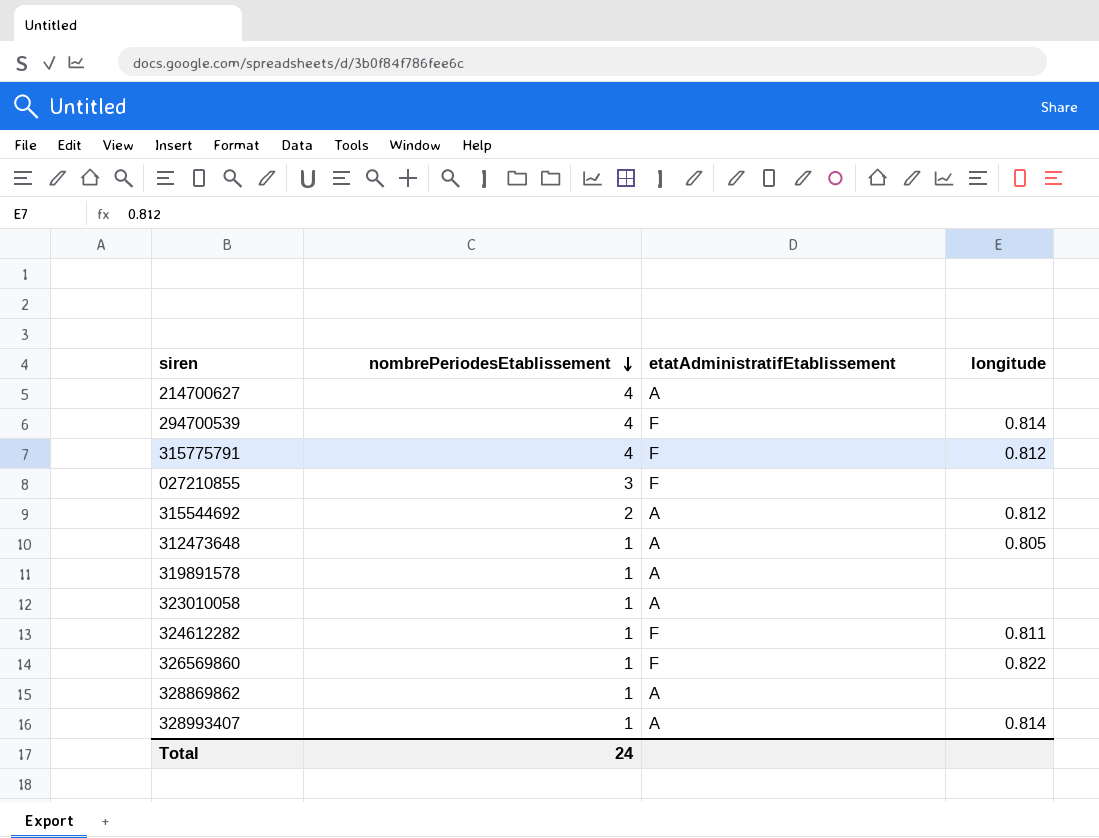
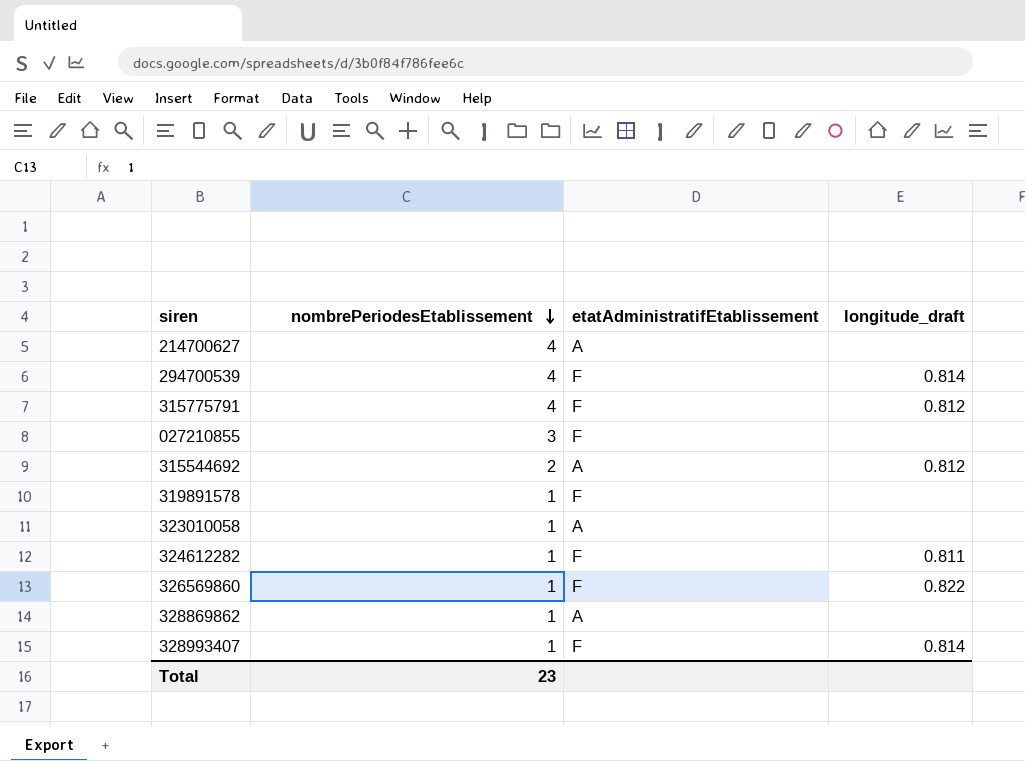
column name: longitude -> longitude_draft
row 312473648: 1 | A | 0.805 -> none
319891578 | etatAdministratifEtablissement: A -> F
328993407 | etatAdministratifEtablissement: A -> F
Total | nombrePeriodesEtablissement: 24 -> 23

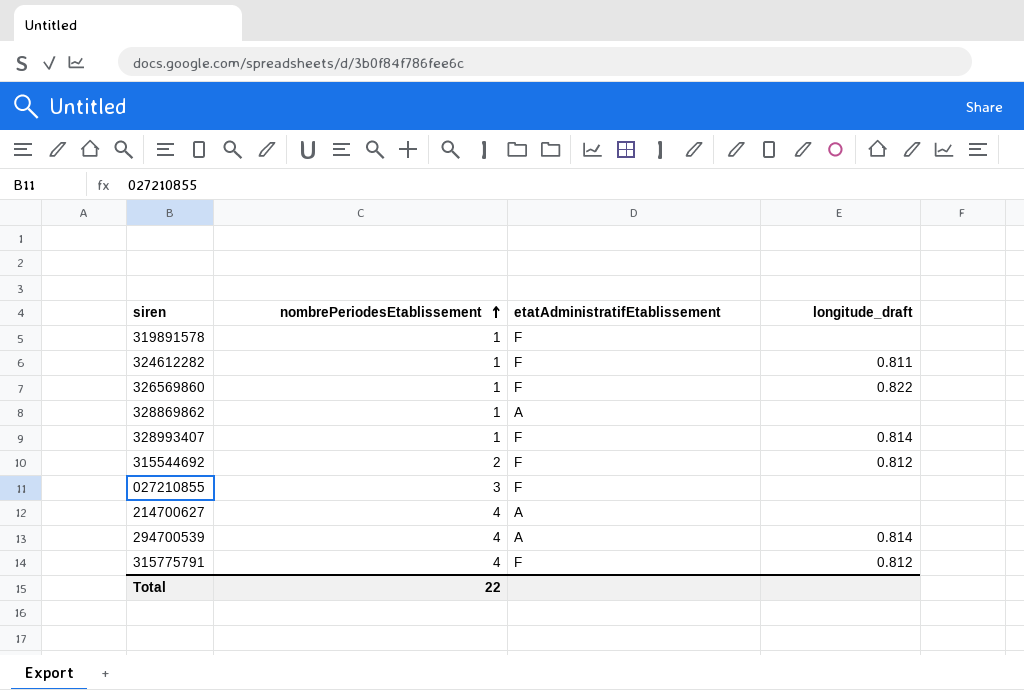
row order: nombrePeriodesEtablissement descending -> nombrePeriodesEtablissement ascending
row 323010058: 1 | A | none -> none
315544692 | etatAdministratifEtablissement: A -> F
294700539 | etatAdministratifEtablissement: F -> A
Total | nombrePeriodesEtablissement: 23 -> 22

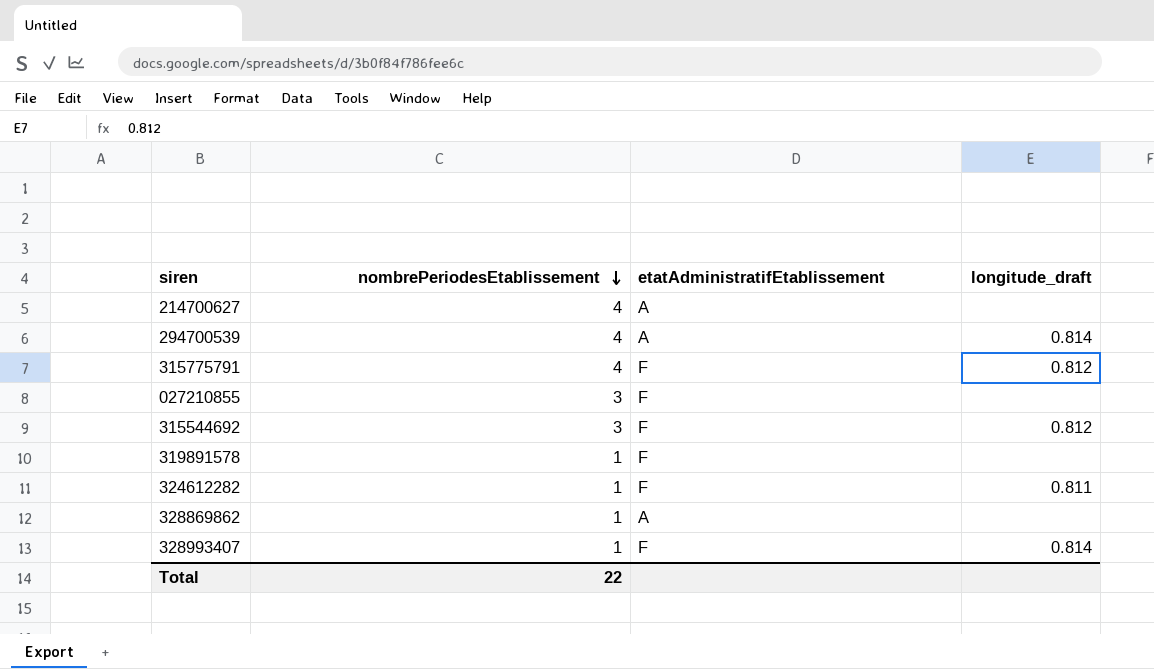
row order: nombrePeriodesEtablissement ascending -> nombrePeriodesEtablissement descending
row 326569860: 1 | F | 0.822 -> none
315544692 | nombrePeriodesEtablissement: 2 -> 3

